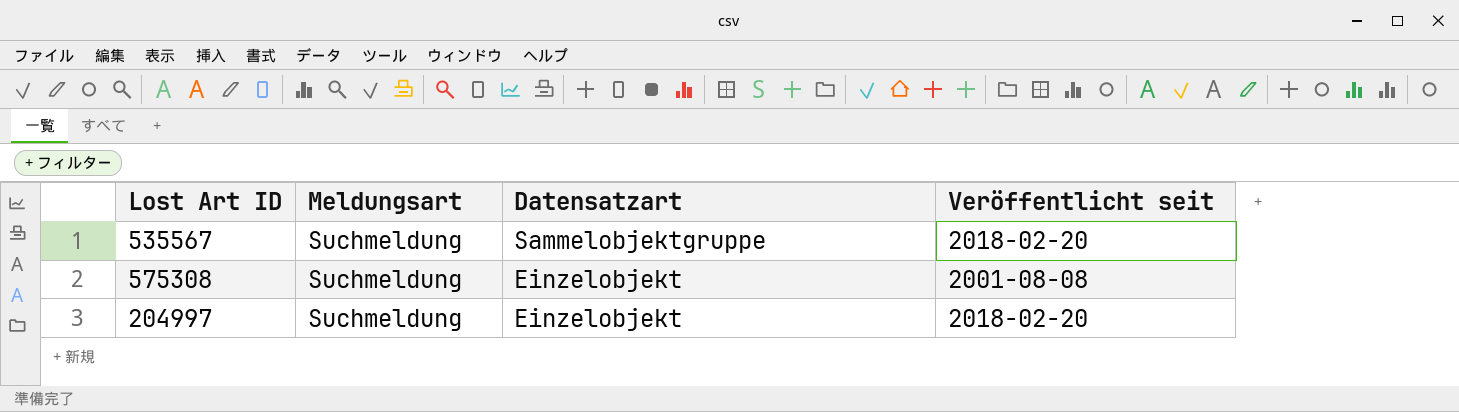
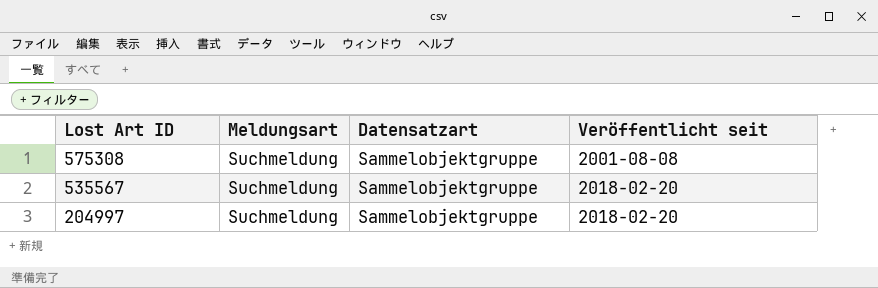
row order: Datensatzart descending -> Lost Art ID descending
575308 | Datensatzart: Einzelobjekt -> Sammelobjektgruppe
204997 | Datensatzart: Einzelobjekt -> Sammelobjektgruppe

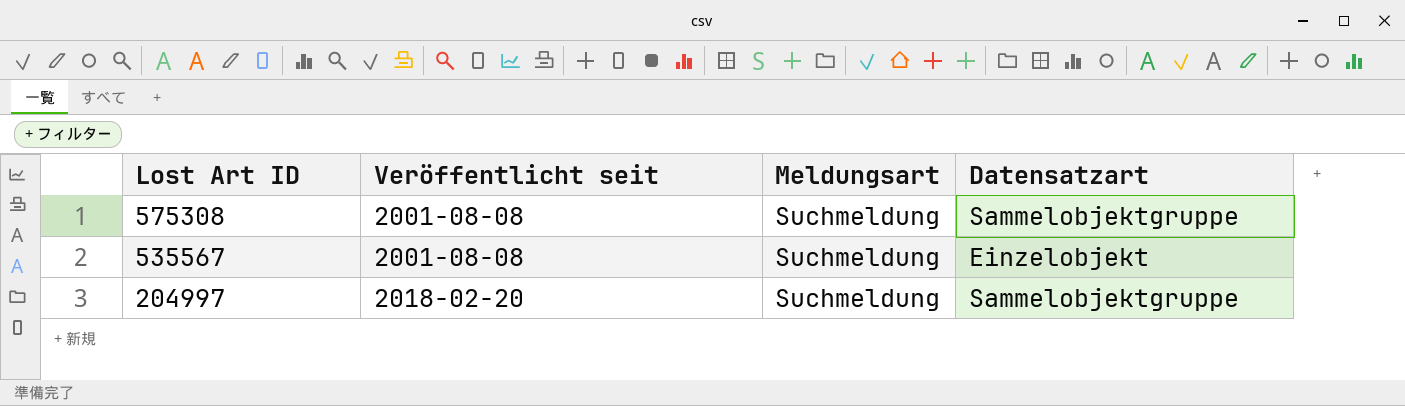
column Veröffentlicht seit | position: 4 -> 2
535567 | Veröffentlicht seit: 2018-02-20 -> 2001-08-08
535567 | Datensatzart: Sammelobjektgruppe -> Einzelobjekt

